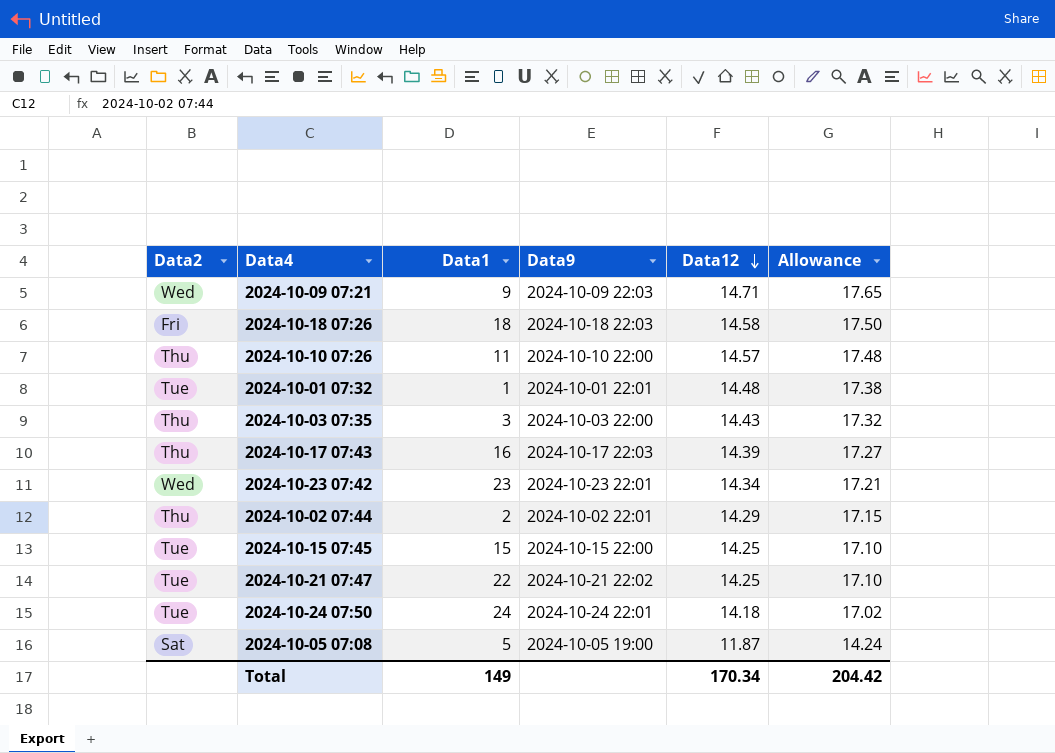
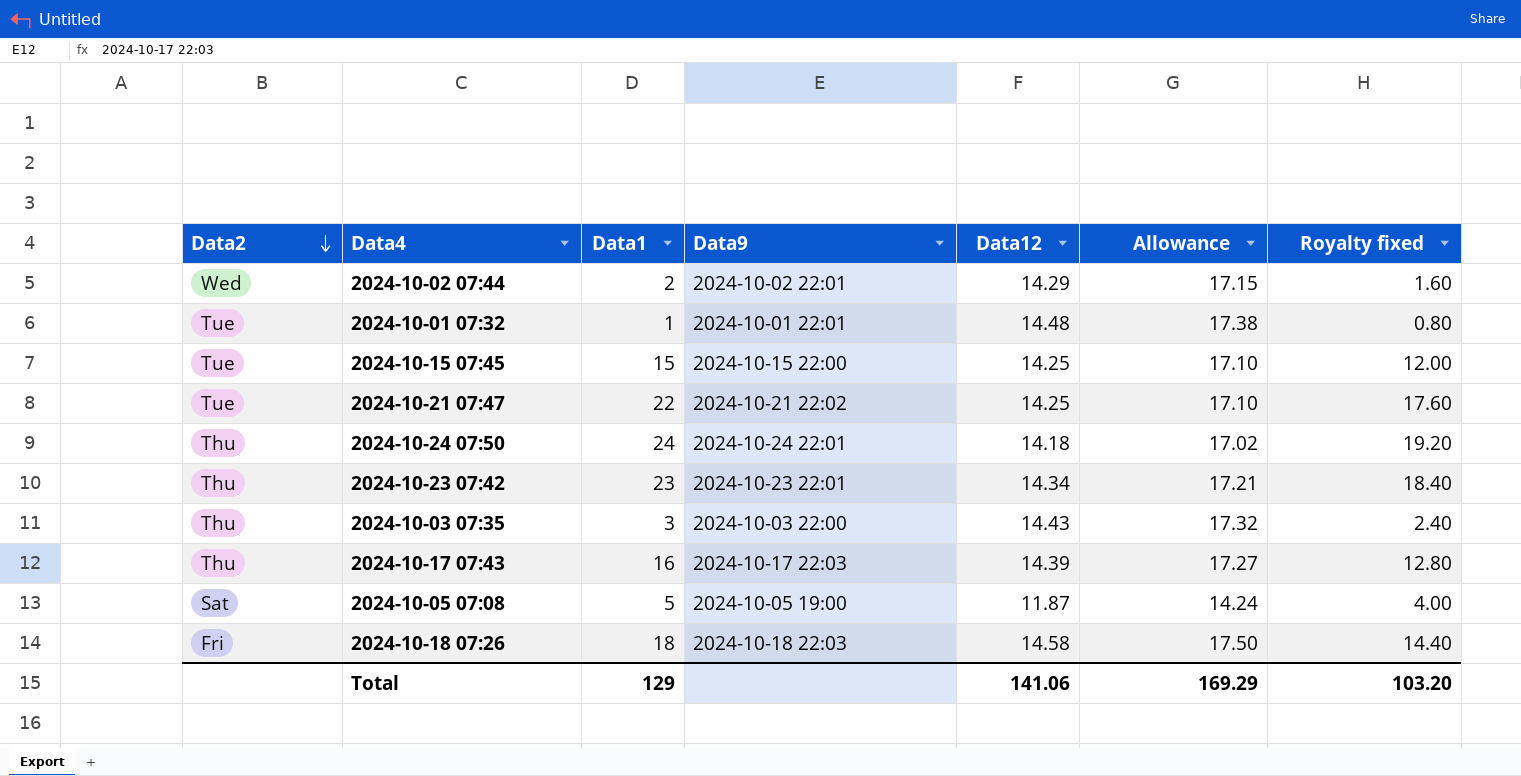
row order: Data12 descending -> Data2 descending
column Royalty fixed | formula: none -> [Data1] * 0.8
row 2024-10-09 07:21: Wed | 9 | 2024-10-09 22:03 | 14.71 | 17.65 -> none
row 2024-10-10 07:26: Thu | 11 | 2024-10-10 22:00 | 14.57 | 17.48 -> none
2024-10-02 07:44 | Data2: Thu -> Wed
2024-10-24 07:50 | Data2: Tue -> Thu
2024-10-23 07:42 | Data2: Wed -> Thu
Total | Data1: 149 -> 129
Total | Data12: 170.34 -> 141.06
Total | Allowance: 204.42 -> 169.29

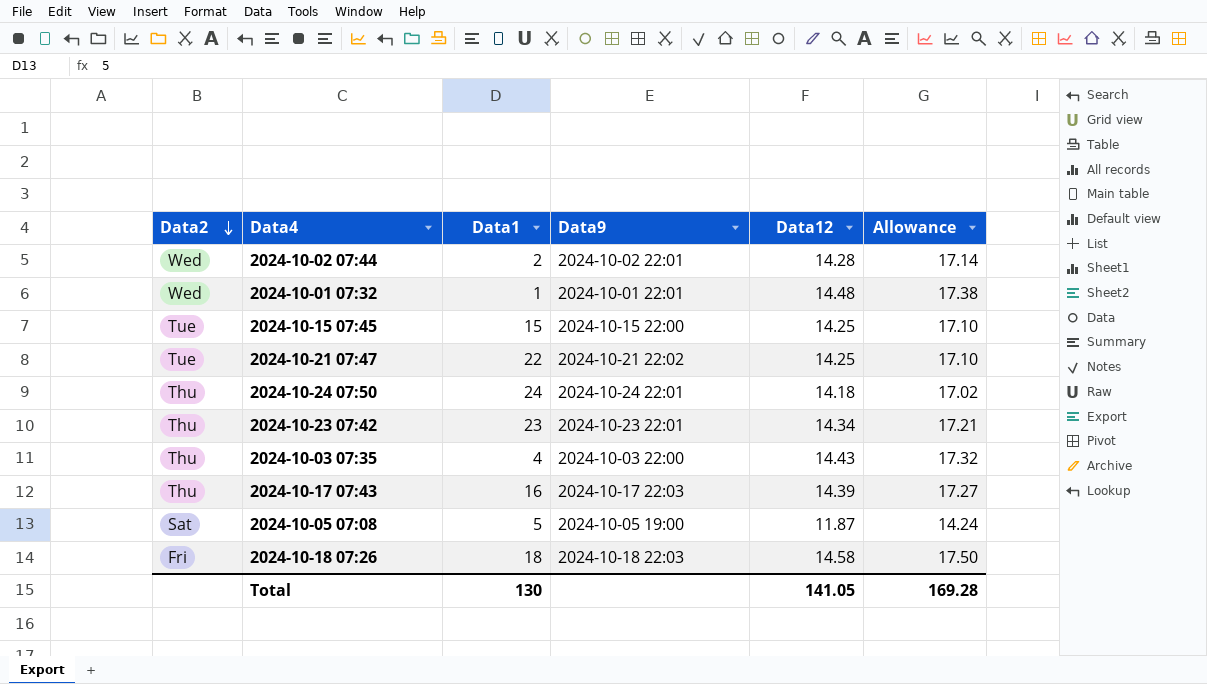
column Royalty fixed | formula: [Data1] * 0.8 -> none
2024-10-02 07:44 | Data12: 14.29 -> 14.28
2024-10-02 07:44 | Allowance: 17.15 -> 17.14
2024-10-01 07:32 | Data2: Tue -> Wed
2024-10-03 07:35 | Data1: 3 -> 4
Total | Data1: 129 -> 130
Total | Data12: 141.06 -> 141.05
Total | Allowance: 169.29 -> 169.28

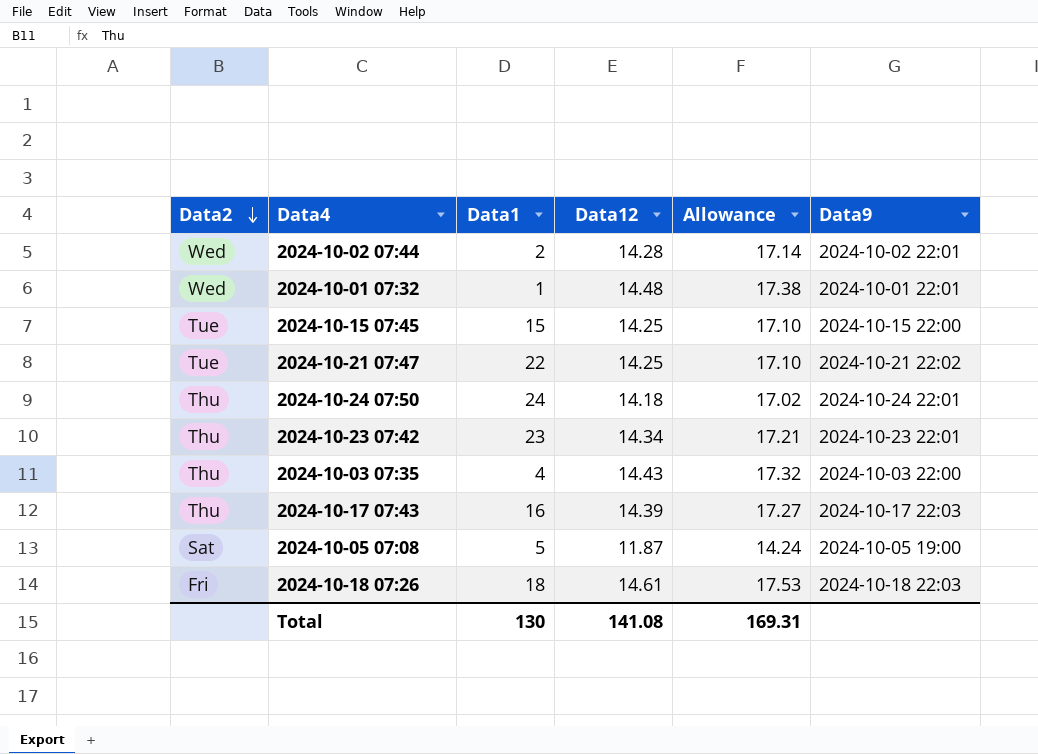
column Data9 | position: 4 -> 6
2024-10-18 07:26 | Data12: 14.58 -> 14.61
2024-10-18 07:26 | Allowance: 17.50 -> 17.53
Total | Data12: 141.05 -> 141.08
Total | Allowance: 169.28 -> 169.31

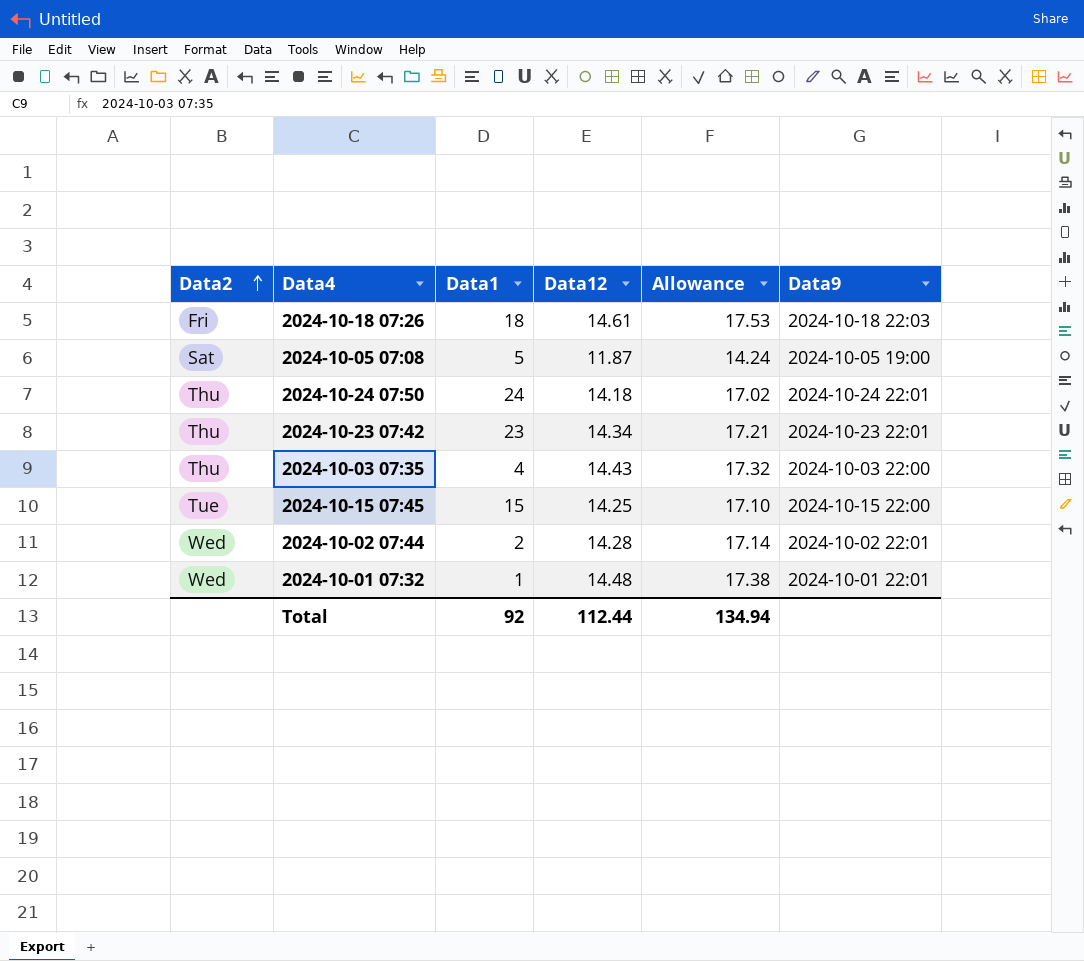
row order: Data2 descending -> Data2 ascending
row 2024-10-21 07:47: Tue | 22 | 14.25 | 17.10 | 2024-10-21 22:02 -> none
row 2024-10-17 07:43: Thu | 16 | 14.39 | 17.27 | 2024-10-17 22:03 -> none
Total | Data1: 130 -> 92
Total | Data12: 141.08 -> 112.44
Total | Allowance: 169.31 -> 134.94

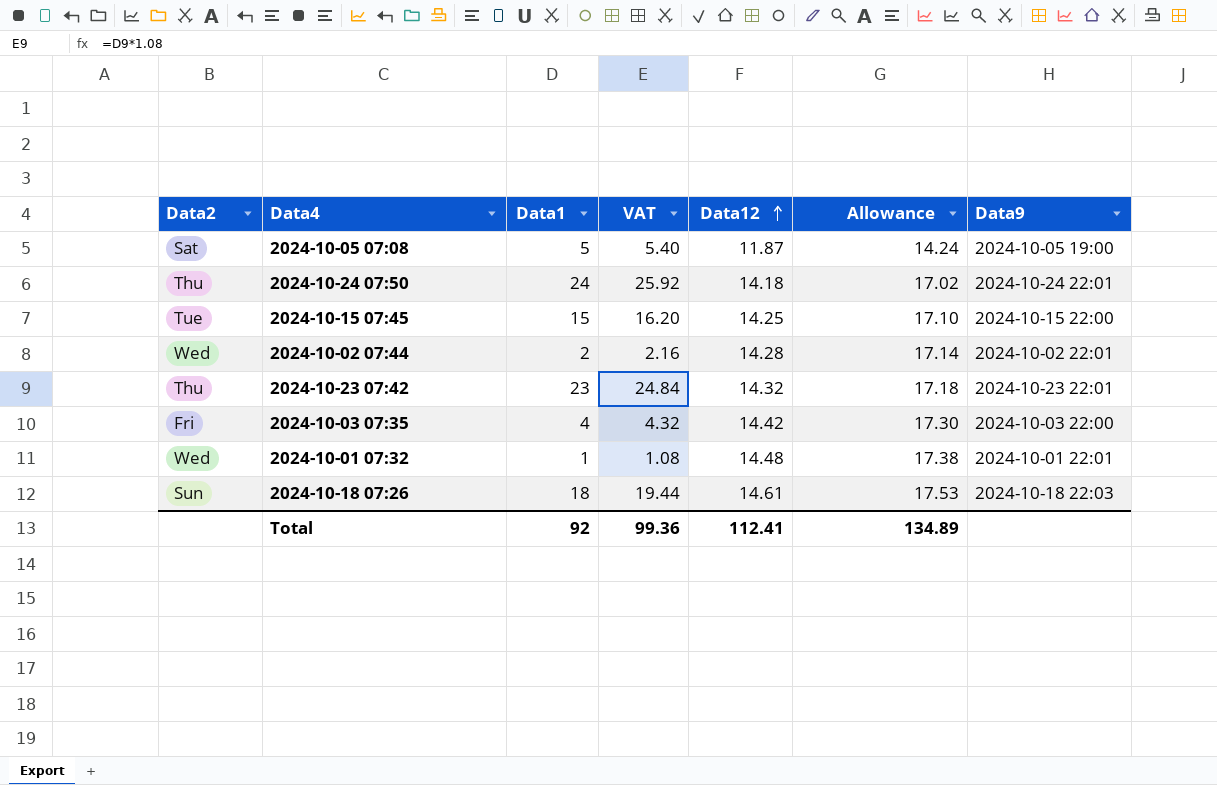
row order: Data2 ascending -> Data12 ascending
column VAT | formula: none -> [Data1] * 1.08
2024-10-23 07:42 | Data12: 14.34 -> 14.32
2024-10-23 07:42 | Allowance: 17.21 -> 17.18
2024-10-03 07:35 | Data2: Thu -> Fri
2024-10-03 07:35 | Data12: 14.43 -> 14.42
2024-10-03 07:35 | Allowance: 17.32 -> 17.30
2024-10-18 07:26 | Data2: Fri -> Sun
Total | Data12: 112.44 -> 112.41
Total | Allowance: 134.94 -> 134.89

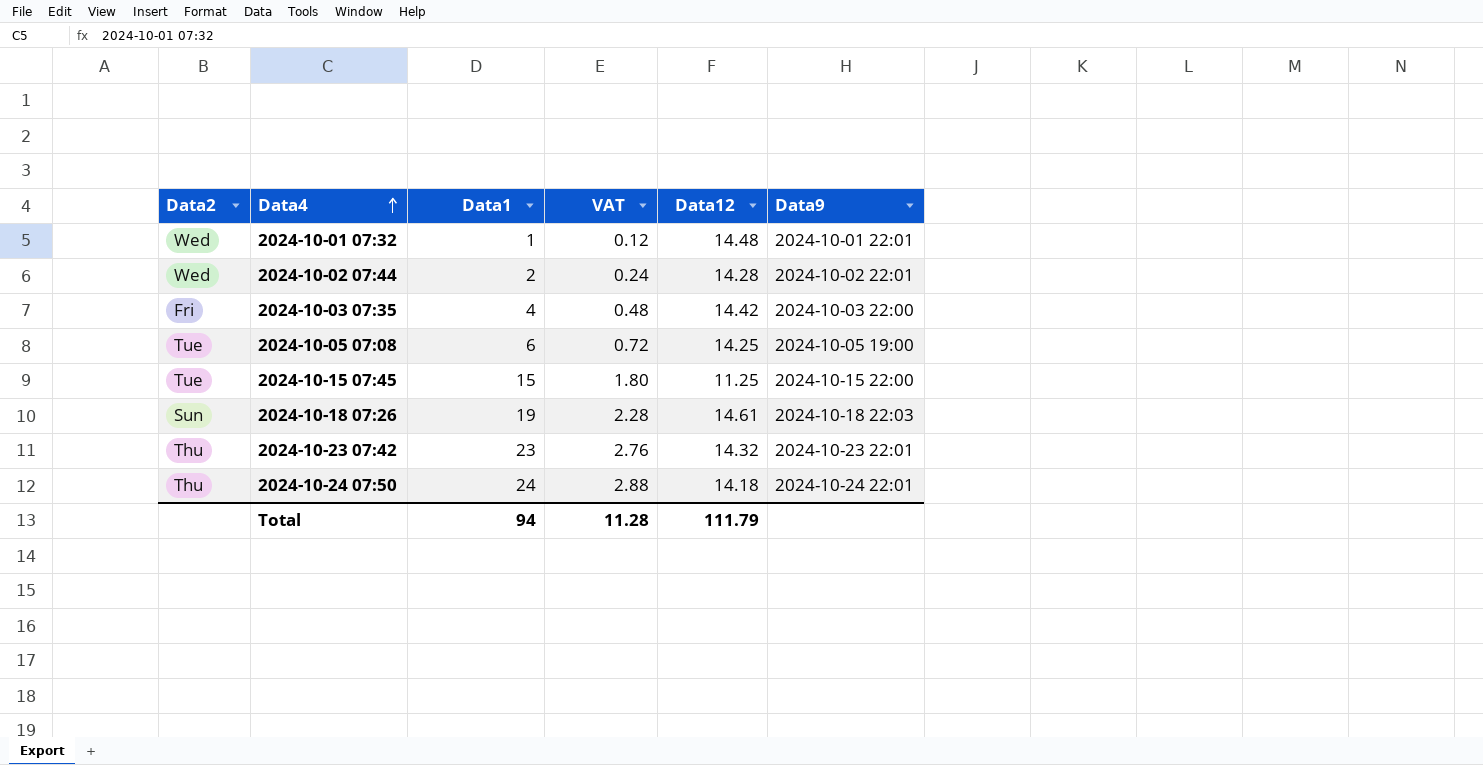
row order: Data12 ascending -> Data4 ascending
column Allowance | formula: [Data12] * 1.2 -> none
column VAT | formula: [Data1] * 1.08 -> [Data1] * 0.12
2024-10-05 07:08 | Data2: Sat -> Tue
2024-10-05 07:08 | Data1: 5 -> 6
2024-10-05 07:08 | Data12: 11.87 -> 14.25
2024-10-15 07:45 | Data12: 14.25 -> 11.25
2024-10-18 07:26 | Data1: 18 -> 19
Total | Data1: 92 -> 94
Total | VAT: 99.36 -> 11.28
Total | Data12: 112.41 -> 111.79

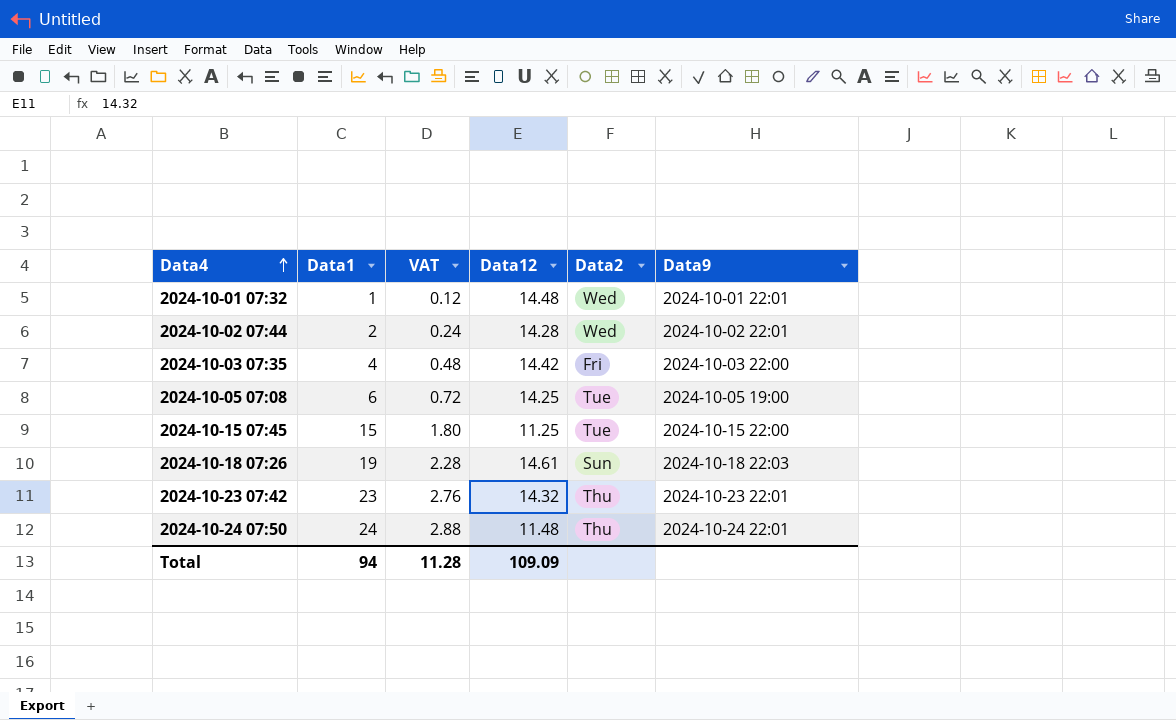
column Data2 | position: 1 -> 5
2024-10-24 07:50 | Data12: 14.18 -> 11.48
Total | Data12: 111.79 -> 109.09

